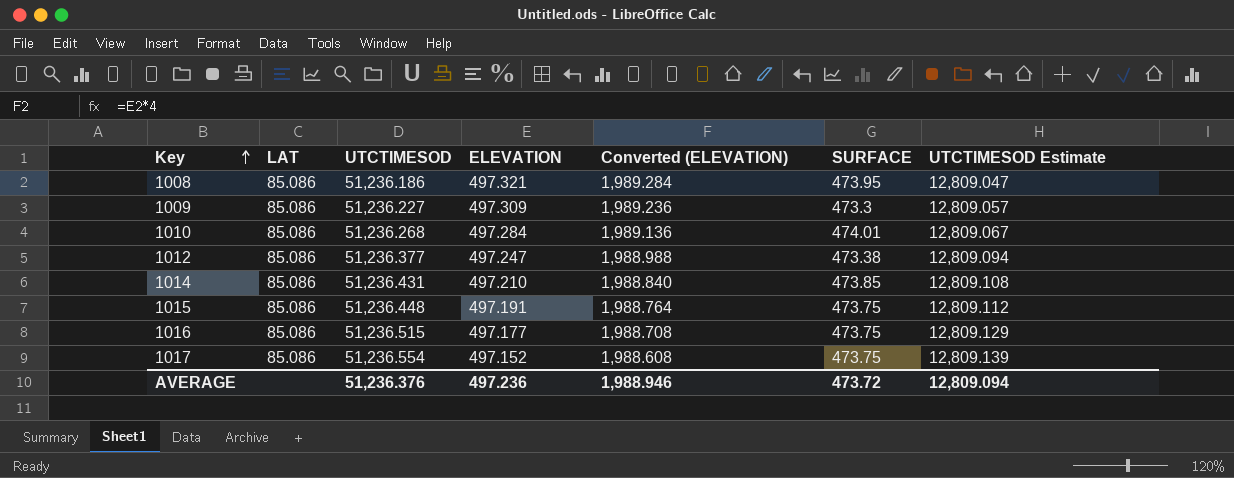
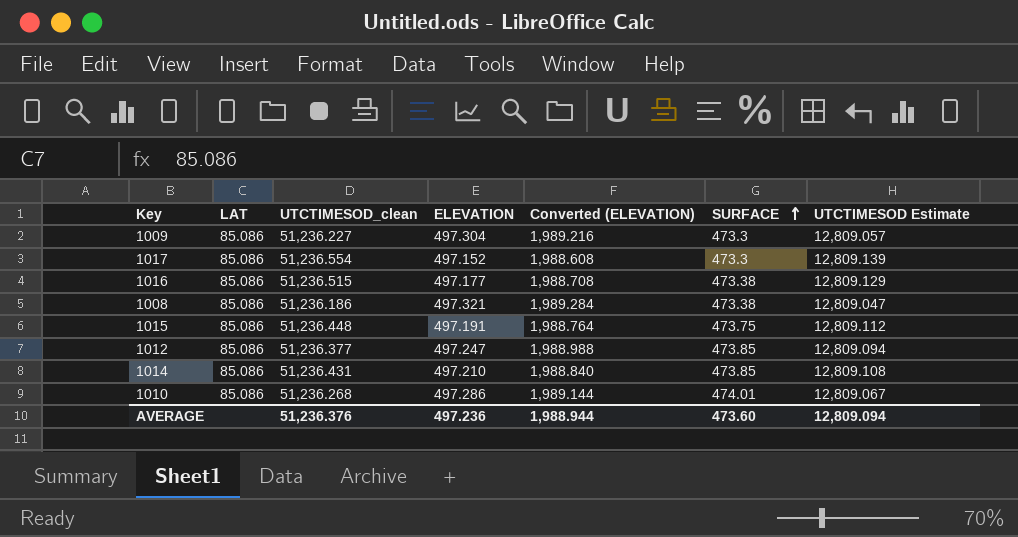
row order: Key ascending -> SURFACE ascending
column name: UTCTIMESOD -> UTCTIMESOD_clean
1009 | ELEVATION: 497.309 -> 497.304
1009 | Converted (ELEVATION): 1,989.236 -> 1,989.216
1017 | SURFACE: 473.75 -> 473.3
1016 | SURFACE: 473.75 -> 473.38
1008 | SURFACE: 473.95 -> 473.38
1012 | SURFACE: 473.38 -> 473.85
1010 | ELEVATION: 497.284 -> 497.286
1010 | Converted (ELEVATION): 1,989.136 -> 1,989.144
AVERAGE | Converted (ELEVATION): 1,988.946 -> 1,988.944
AVERAGE | SURFACE: 473.72 -> 473.60

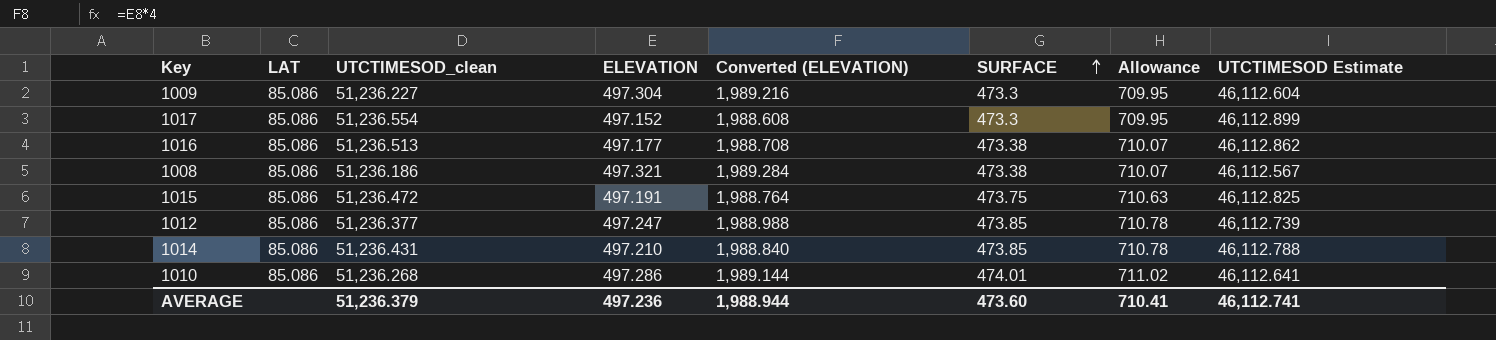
column Allowance | formula: none -> [SURFACE] * 1.5
column UTCTIMESOD Estimate | formula: [UTCTIMESOD_clean] * 0.25 -> [UTCTIMESOD_clean] * 0.9
1016 | UTCTIMESOD_clean: 51,236.515 -> 51,236.513
1015 | UTCTIMESOD_clean: 51,236.448 -> 51,236.472
AVERAGE | UTCTIMESOD_clean: 51,236.376 -> 51,236.379
AVERAGE | UTCTIMESOD Estimate: 12,809.094 -> 46,112.741

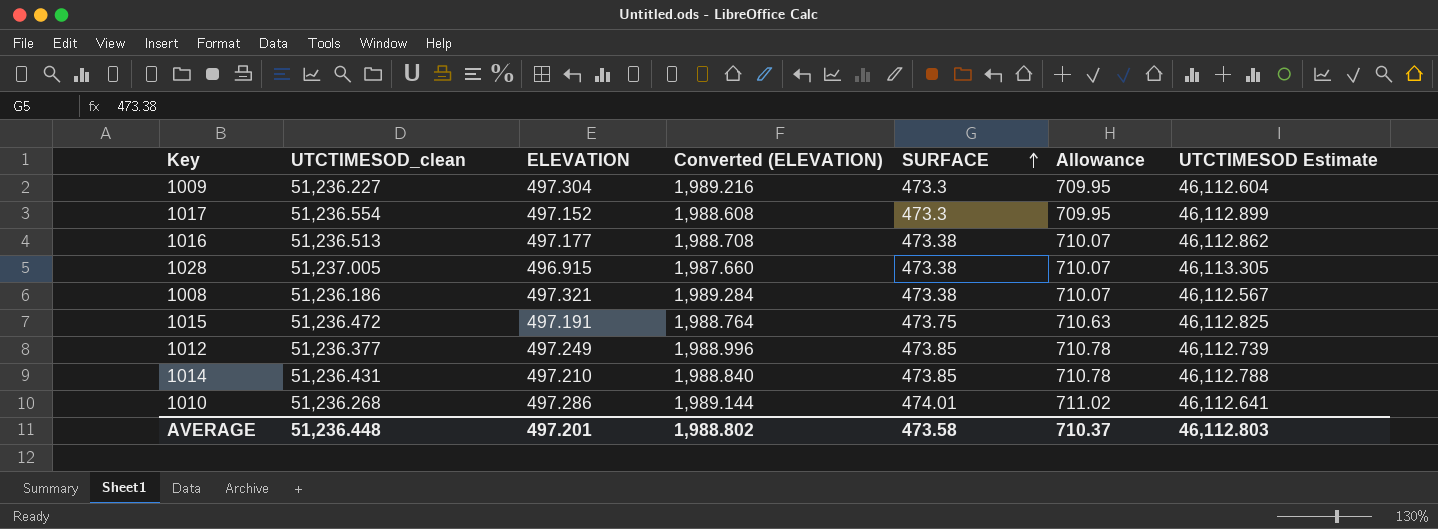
column LAT | position: 2 -> none
row 1028: none -> 51,237.005 | 496.915 | 1,987.660 | 473.38 | 710.07 | 46,113.305
1012 | ELEVATION: 497.247 -> 497.249
1012 | Converted (ELEVATION): 1,988.988 -> 1,988.996
AVERAGE | UTCTIMESOD_clean: 51,236.379 -> 51,236.448
AVERAGE | ELEVATION: 497.236 -> 497.201
AVERAGE | Converted (ELEVATION): 1,988.944 -> 1,988.802
AVERAGE | SURFACE: 473.60 -> 473.58
AVERAGE | Allowance: 710.41 -> 710.37
AVERAGE | UTCTIMESOD Estimate: 46,112.741 -> 46,112.803

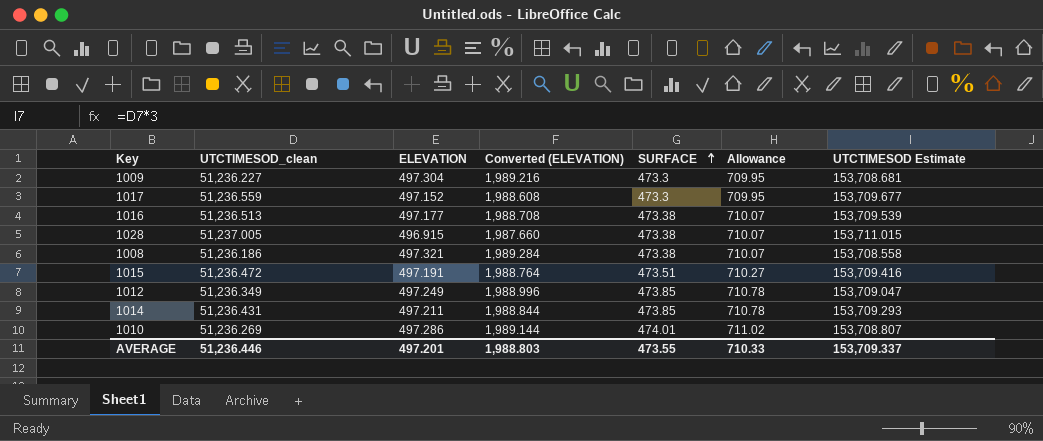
column UTCTIMESOD Estimate | formula: [UTCTIMESOD_clean] * 0.9 -> [UTCTIMESOD_clean] * 3
1017 | UTCTIMESOD_clean: 51,236.554 -> 51,236.559
1015 | SURFACE: 473.75 -> 473.51
1015 | Allowance: 710.63 -> 710.27
1012 | UTCTIMESOD_clean: 51,236.377 -> 51,236.349
1014 | ELEVATION: 497.210 -> 497.211
1014 | Converted (ELEVATION): 1,988.840 -> 1,988.844
1010 | UTCTIMESOD_clean: 51,236.268 -> 51,236.269
AVERAGE | UTCTIMESOD_clean: 51,236.448 -> 51,236.446
AVERAGE | Converted (ELEVATION): 1,988.802 -> 1,988.803
AVERAGE | SURFACE: 473.58 -> 473.55
AVERAGE | Allowance: 710.37 -> 710.33
AVERAGE | UTCTIMESOD Estimate: 46,112.803 -> 153,709.337

